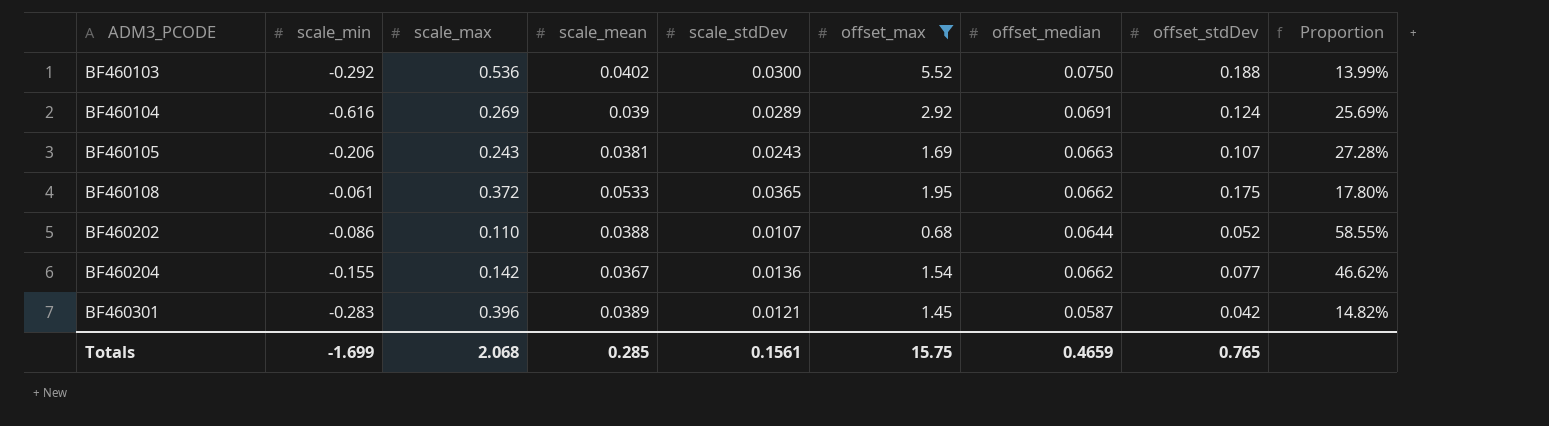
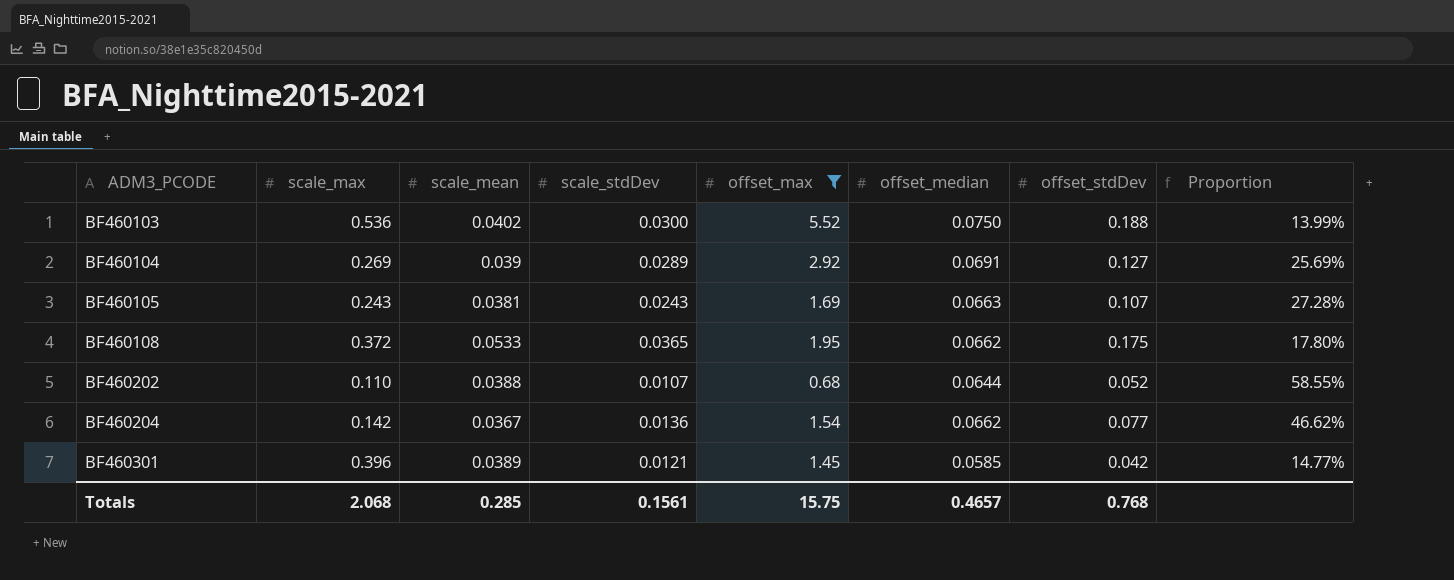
column scale_min | position: 2 -> none
BF460104 | offset_stdDev: 0.124 -> 0.127
BF460301 | offset_median: 0.0587 -> 0.0585
BF460301 | Proportion: 14.82% -> 14.77%
Totals | offset_median: 0.4659 -> 0.4657
Totals | offset_stdDev: 0.765 -> 0.768

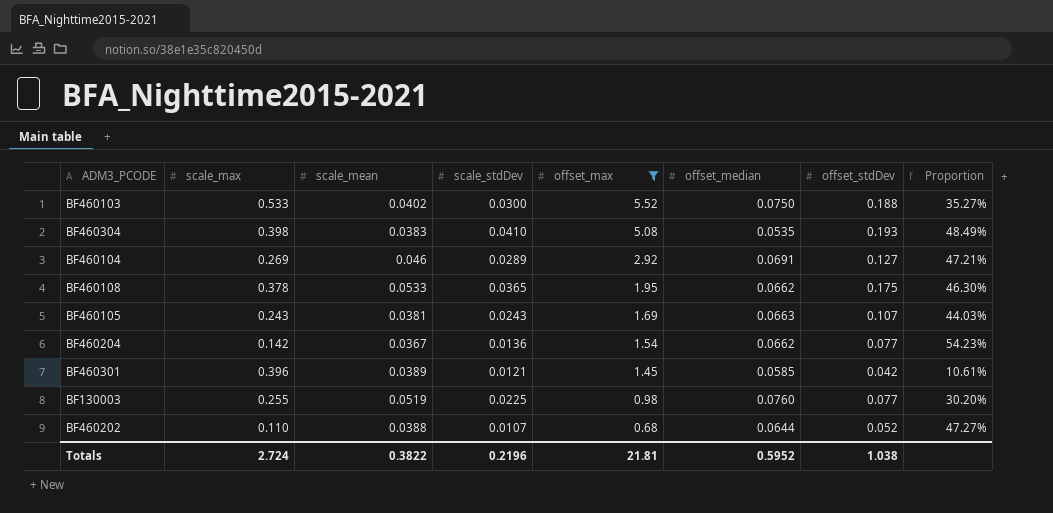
row order: ADM3_PCODE ascending -> offset_max descending
column Proportion | formula: [offset_median] / [scale_max] -> [offset_stdDev] / [scale_max]
BF460103 | scale_max: 0.536 -> 0.533
row BF460304: none -> 0.398 | 0.0383 | 0.0410 | 5.08 | 0.0535 | 0.193 | 48.49%
BF460104 | scale_mean: 0.039 -> 0.046
BF460108 | scale_max: 0.372 -> 0.378
row BF130003: none -> 0.255 | 0.0519 | 0.0225 | 0.98 | 0.0760 | 0.077 | 30.20%
Totals | scale_max: 2.068 -> 2.724
Totals | scale_mean: 0.285 -> 0.3822
Totals | scale_stdDev: 0.1561 -> 0.2196
Totals | offset_max: 15.75 -> 21.81
Totals | offset_median: 0.4657 -> 0.5952
Totals | offset_stdDev: 0.768 -> 1.038

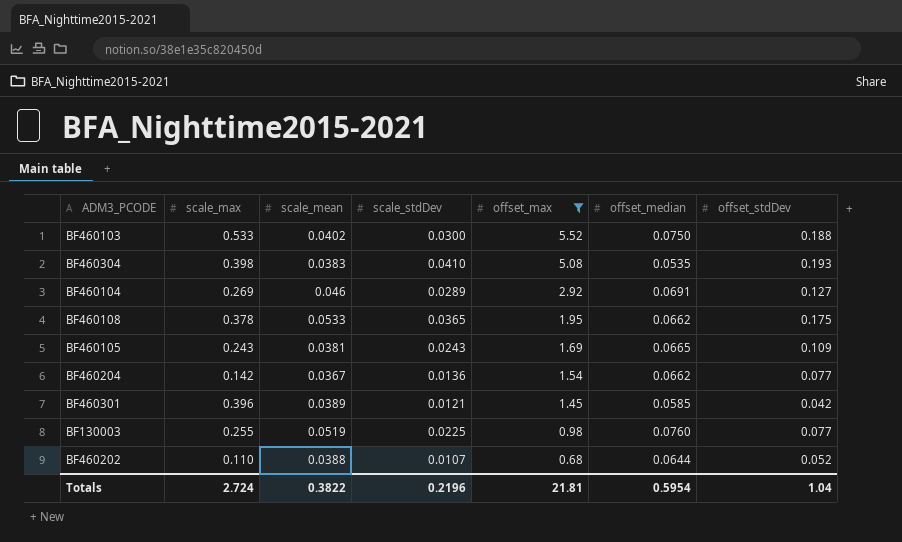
column Proportion | formula: [offset_stdDev] / [scale_max] -> none
BF460105 | offset_median: 0.0663 -> 0.0665
BF460105 | offset_stdDev: 0.107 -> 0.109
Totals | offset_median: 0.5952 -> 0.5954
Totals | offset_stdDev: 1.038 -> 1.04

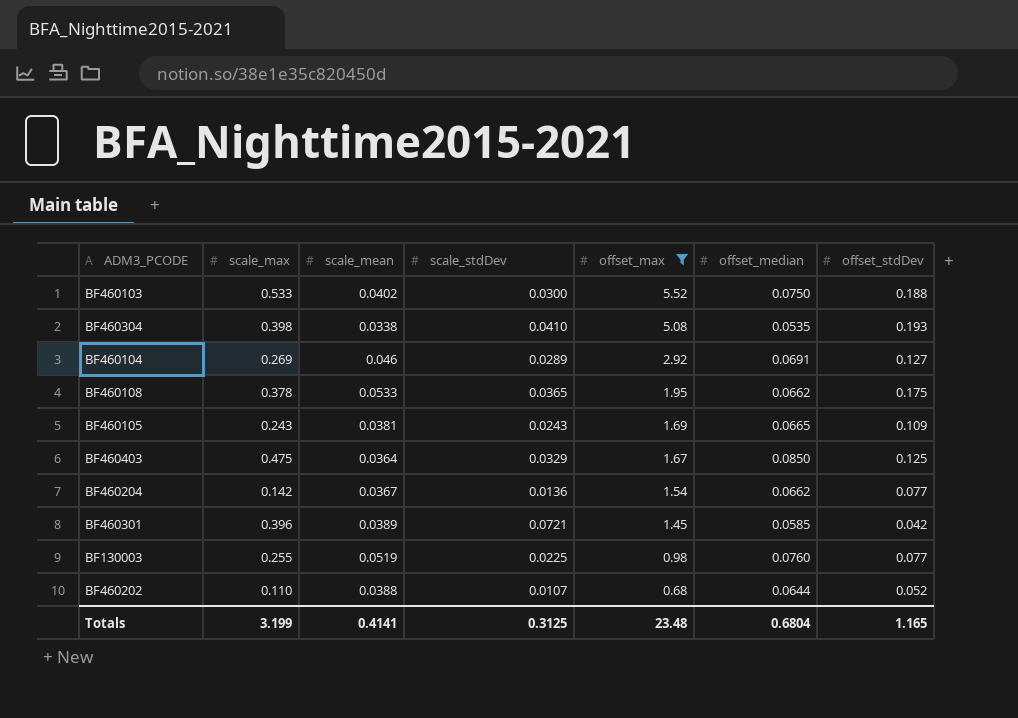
BF460304 | scale_mean: 0.0383 -> 0.0338
row BF460403: none -> 0.475 | 0.0364 | 0.0329 | 1.67 | 0.0850 | 0.125
BF460301 | scale_stdDev: 0.0121 -> 0.0721
Totals | scale_max: 2.724 -> 3.199
Totals | scale_mean: 0.3822 -> 0.4141
Totals | scale_stdDev: 0.2196 -> 0.3125
Totals | offset_max: 21.81 -> 23.48
Totals | offset_median: 0.5954 -> 0.6804
Totals | offset_stdDev: 1.04 -> 1.165

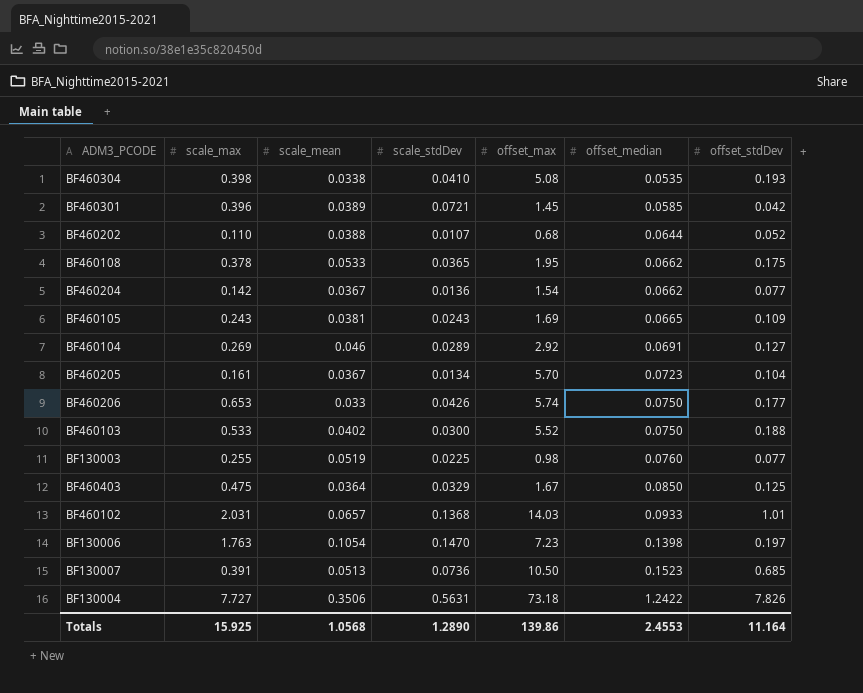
filter: offset_max <= 5.52 -> none
row order: offset_max descending -> offset_median ascending
Totals | scale_max: 3.199 -> 15.925
Totals | scale_mean: 0.4141 -> 1.0568
Totals | scale_stdDev: 0.3125 -> 1.2890
Totals | offset_max: 23.48 -> 139.86
Totals | offset_median: 0.6804 -> 2.4553
Totals | offset_stdDev: 1.165 -> 11.164

